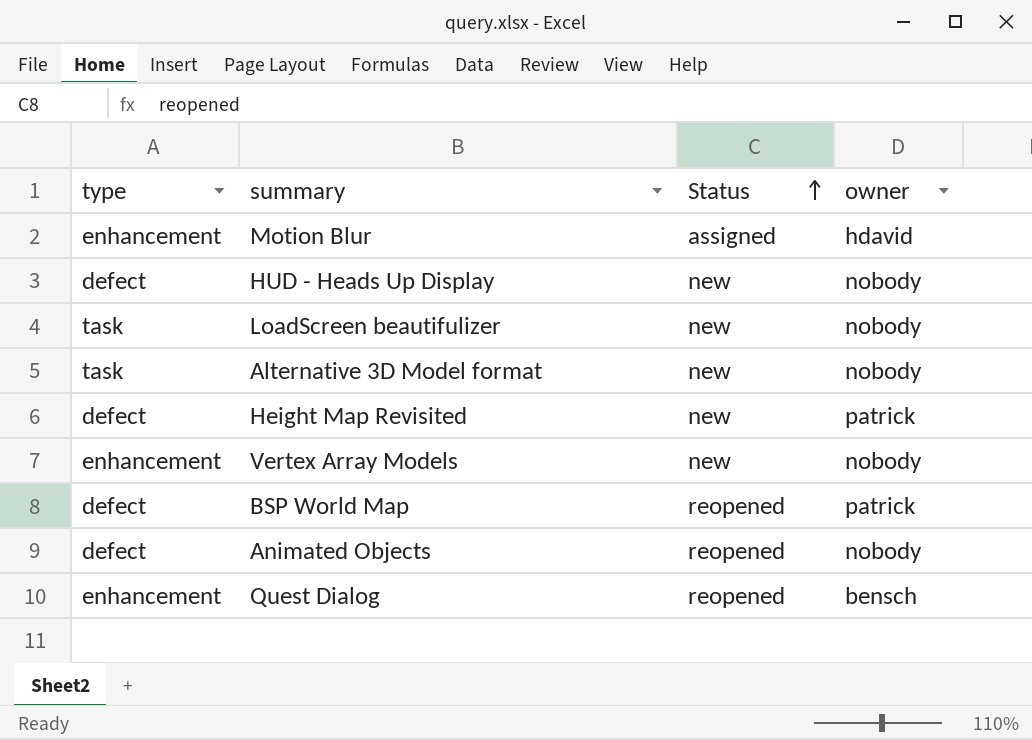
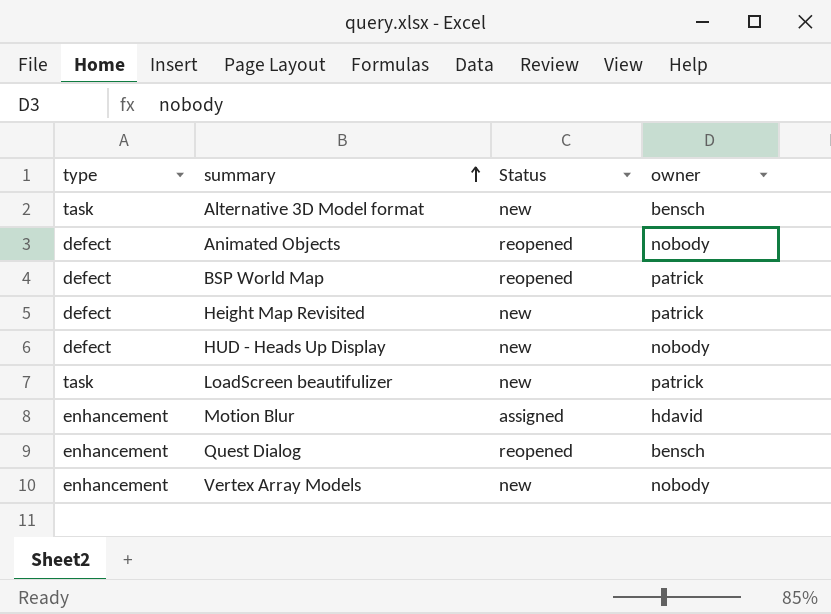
row order: Status ascending -> summary ascending
Alternative 3D Model format | owner: nobody -> bensch
LoadScreen beautifulizer | owner: nobody -> patrick

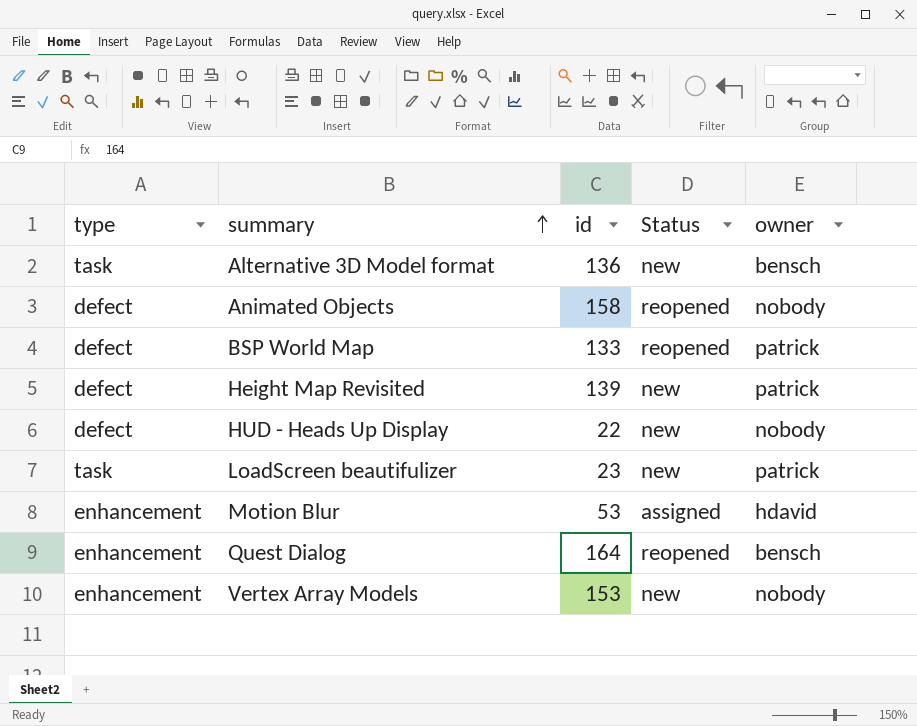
column id | position: none -> 3

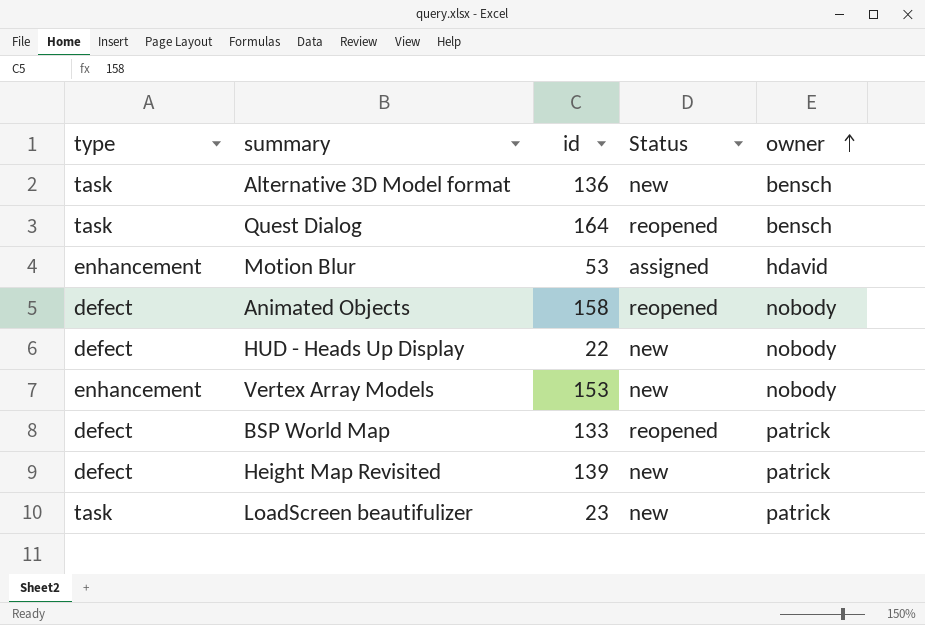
row order: summary ascending -> owner ascending
Quest Dialog | type: enhancement -> task

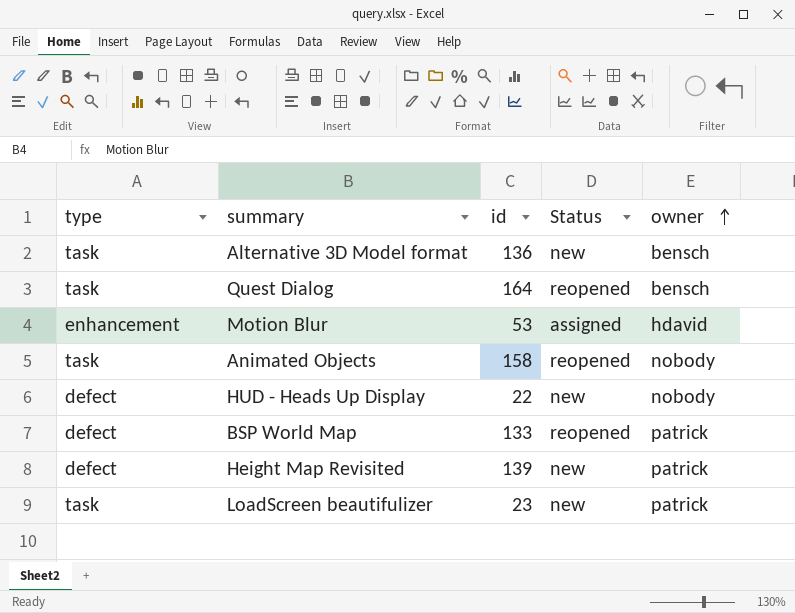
row Vertex Array Models: enhancement | 153 | new | nobody -> none
Animated Objects | type: defect -> task

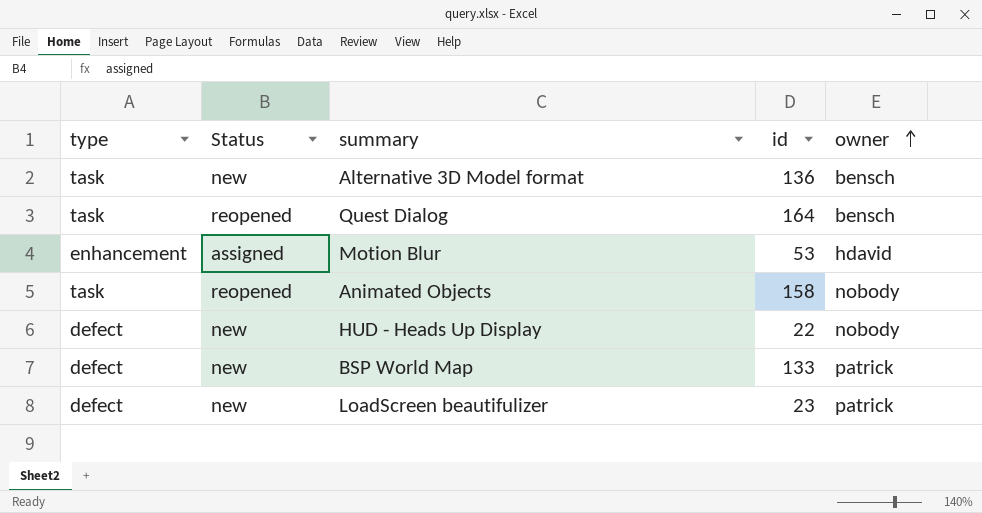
column Status | position: 4 -> 2
row Height Map Revisited: defect | 139 | new | patrick -> none
BSP World Map | Status: reopened -> new
LoadScreen beautifulizer | type: task -> defect

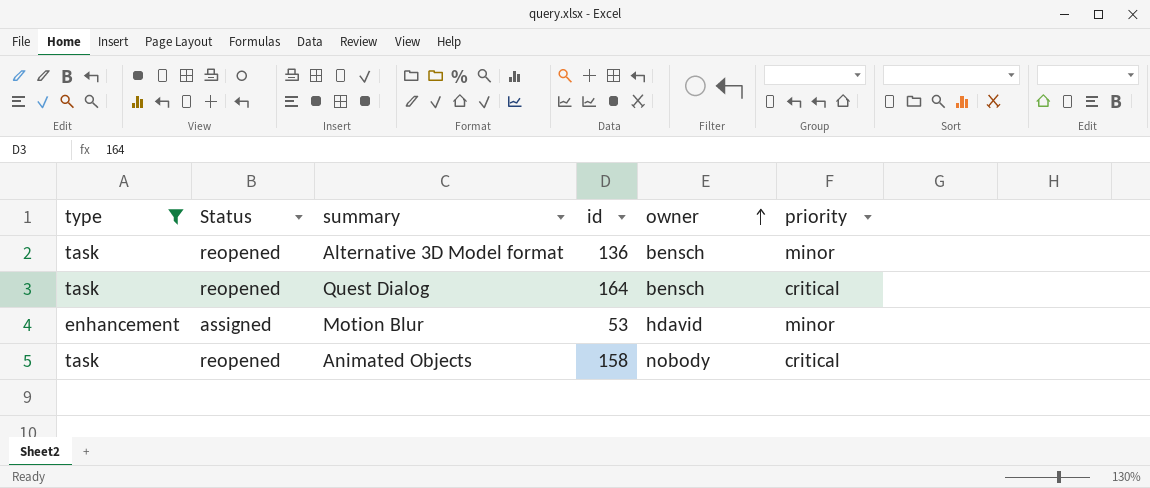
filter: none -> type != defect
column priority | position: none -> 6
Alternative 3D Model format | Status: new -> reopened

